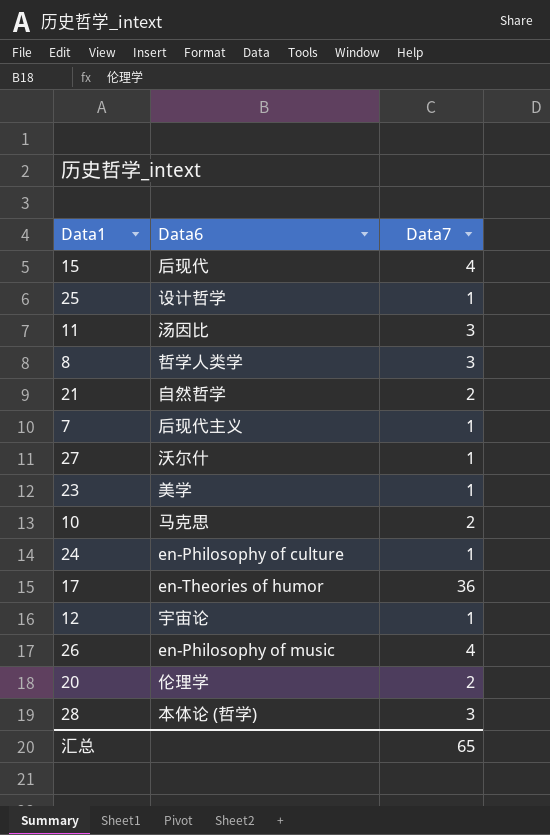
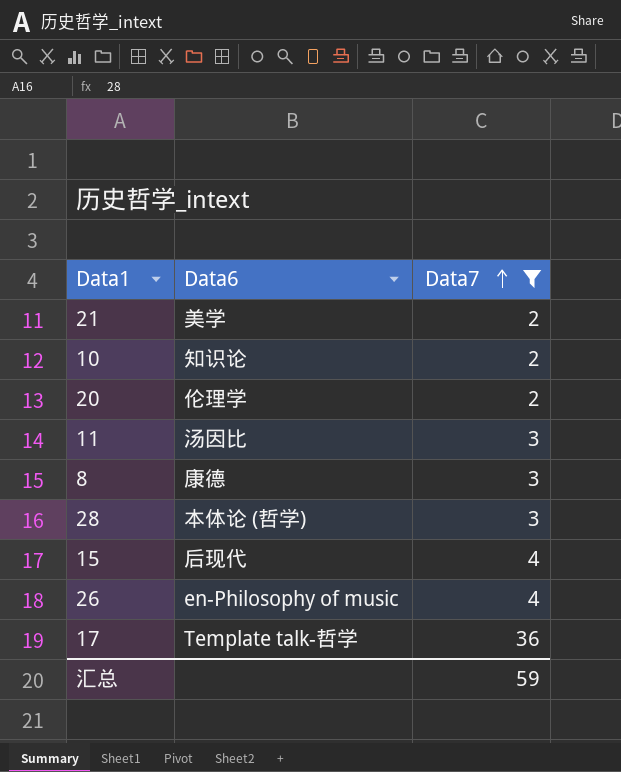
filter: none -> Data7 != 1
row order: none -> Data7 ascending
21 | Data6: 自然哲学 -> 美学
10 | Data6: 马克思 -> 知识论
8 | Data6: 哲学人类学 -> 康德
17 | Data6: en-Theories of humor -> Template talk-哲学
汇总 | Data7: 65 -> 59

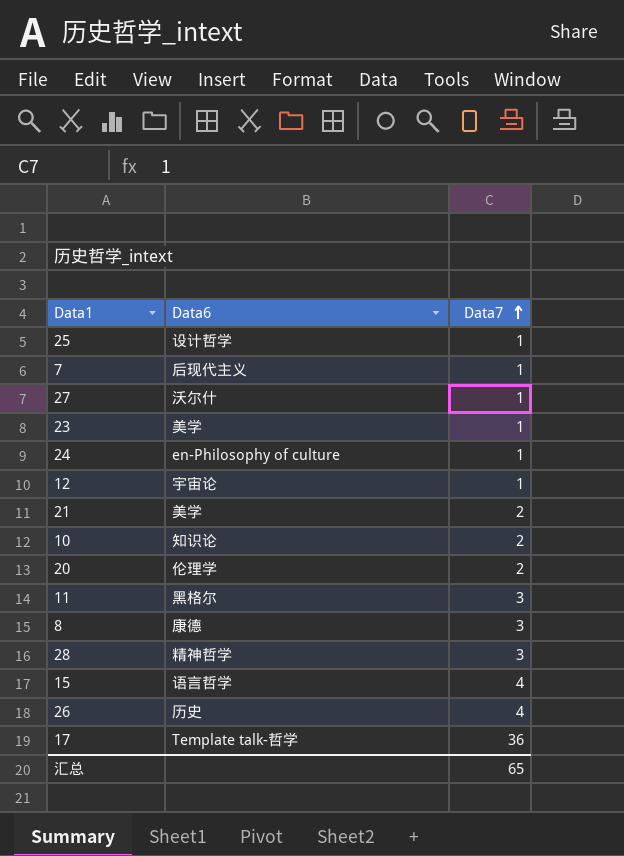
filter: Data7 != 1 -> none
11 | Data6: 汤因比 -> 黑格尔
28 | Data6: 本体论 (哲学) -> 精神哲学
15 | Data6: 后现代 -> 语言哲学
26 | Data6: en-Philosophy of music -> 历史
汇总 | Data7: 59 -> 65

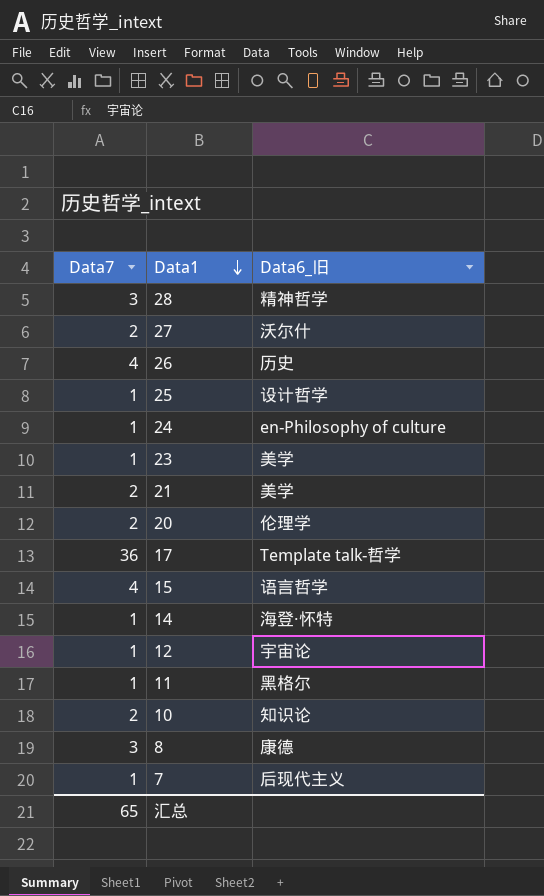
row order: Data7 ascending -> Data1 descending
column Data7 | position: 3 -> 1
column name: Data6 -> Data6_旧
27 | Data7: 1 -> 2
row 14: none -> 1 | 海登·怀特
11 | Data7: 3 -> 1

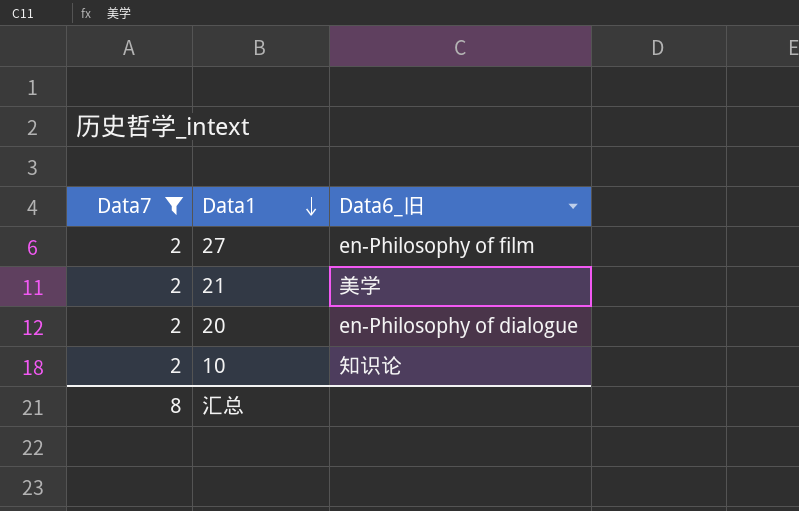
filter: none -> Data7 = 2
27 | Data6_旧: 沃尔什 -> en-Philosophy of film
20 | Data6_旧: 伦理学 -> en-Philosophy of dialogue
汇总 | Data7: 65 -> 8

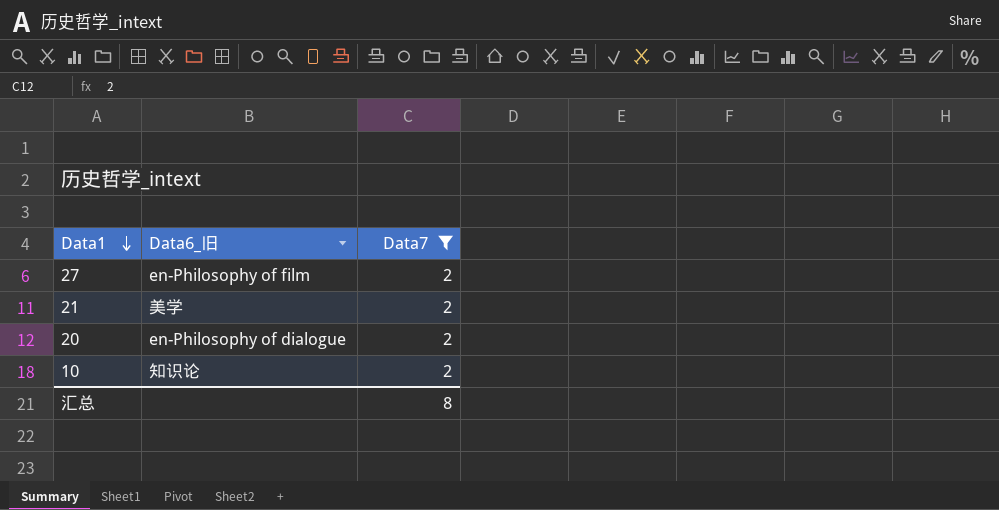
column Data7 | position: 1 -> 3

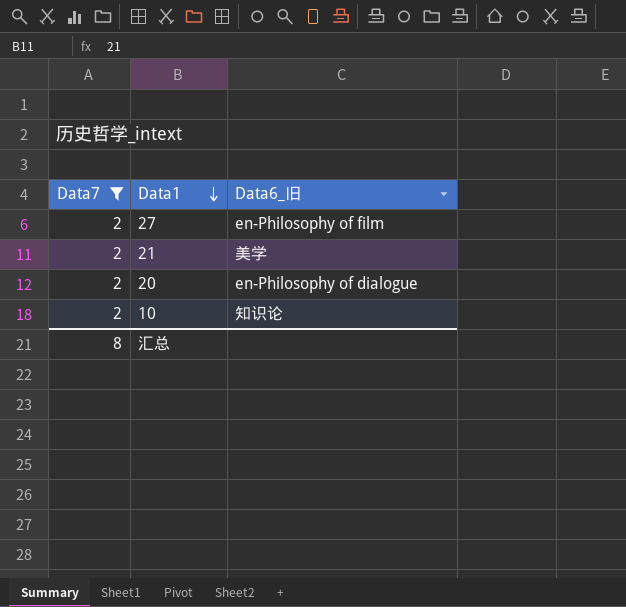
column Data7 | position: 3 -> 1

